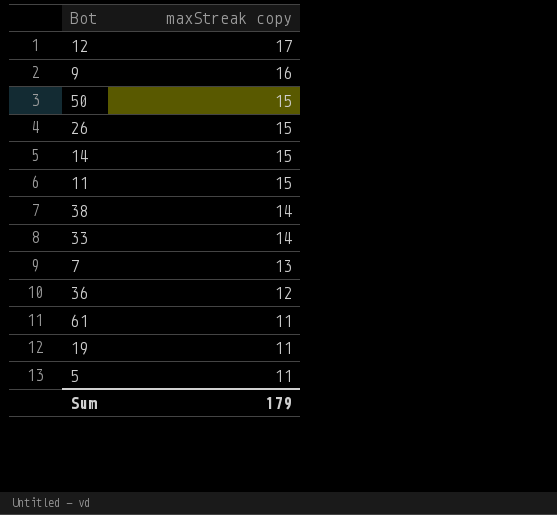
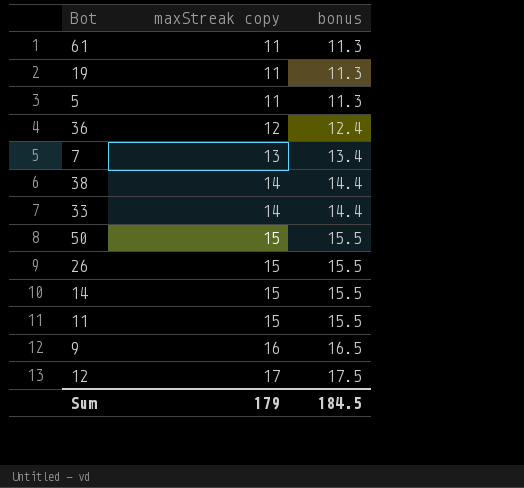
row order: maxStreak copy descending -> maxStreak copy ascending
column bonus | formula: none -> [maxStreak copy] * 1.03

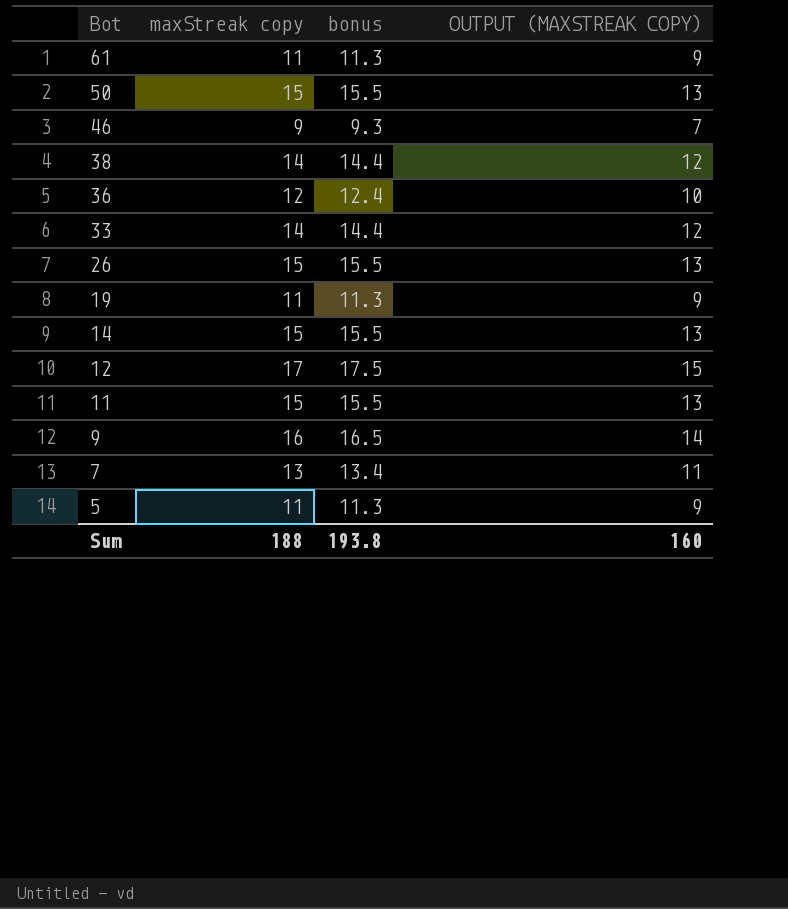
row order: maxStreak copy ascending -> Bot descending
column OUTPUT (MAXSTREAK COPY) | formula: none -> [maxStreak copy] - 2
row 46: none -> 9 | 9.3 | 7
Sum | maxStreak copy: 179 -> 188
Sum | bonus: 184.5 -> 193.8

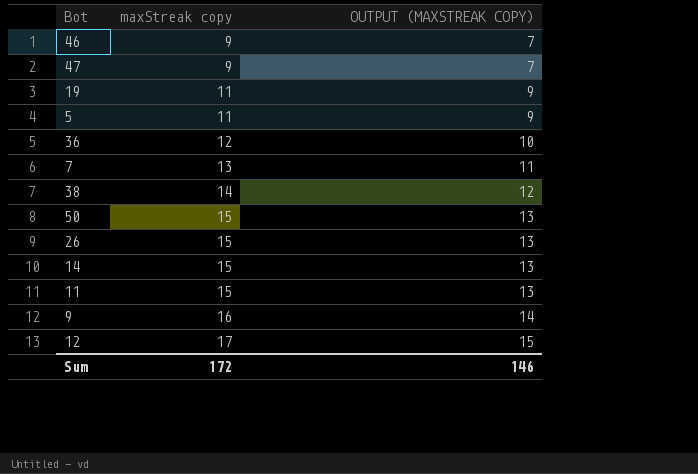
row order: Bot descending -> maxStreak copy ascending
column bonus | formula: [maxStreak copy] * 1.03 -> none
row 61: 11 | 11.3 | 9 -> none
row 33: 14 | 14.4 | 12 -> none
row 47: none -> 9 | 7
Sum | maxStreak copy: 188 -> 172
Sum | OUTPUT (MAXSTREAK COPY): 160 -> 146

